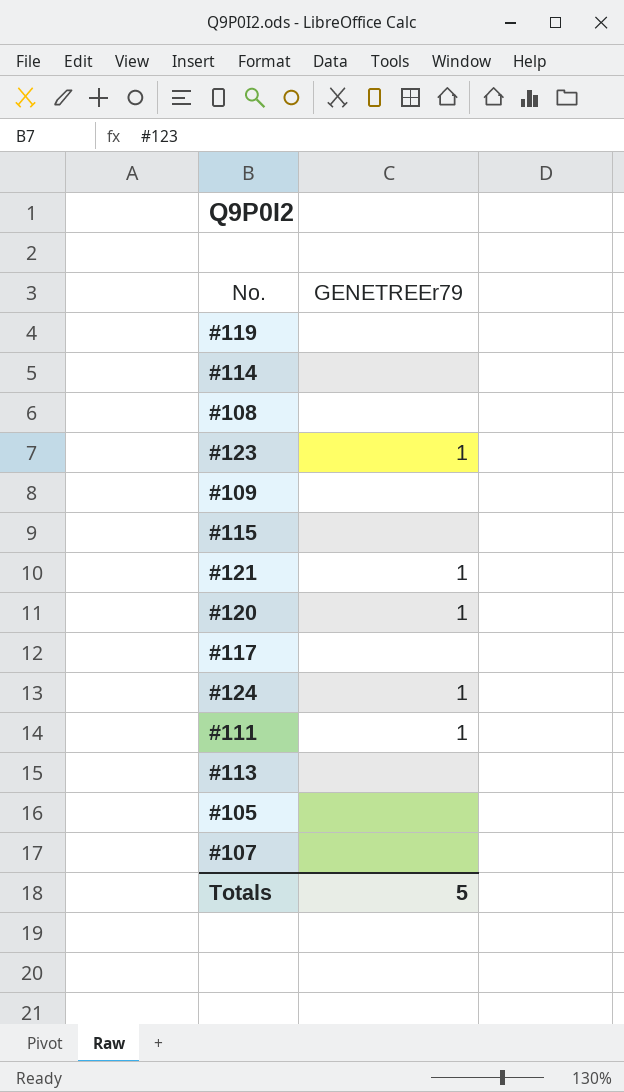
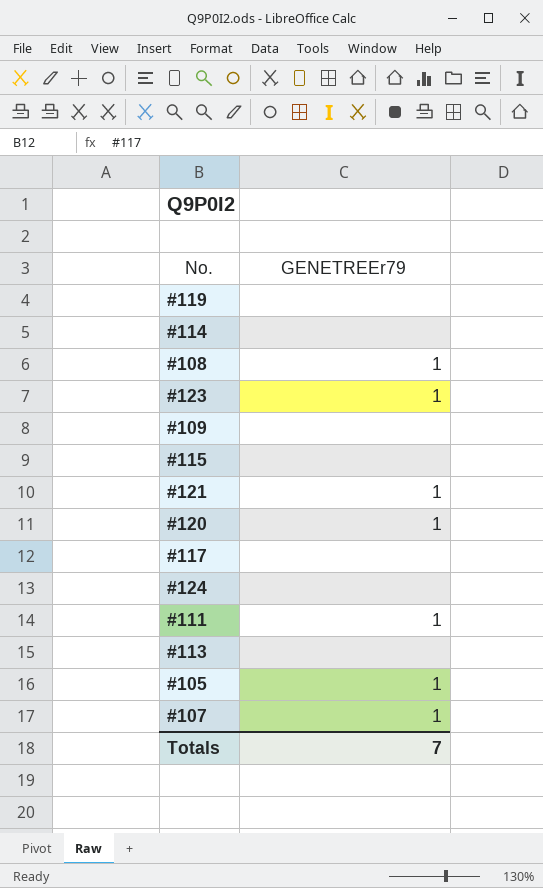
#108 | GENETREEr79: none -> 1
#124 | GENETREEr79: 1 -> none
#105 | GENETREEr79: none -> 1
#107 | GENETREEr79: none -> 1
Totals | GENETREEr79: 5 -> 7

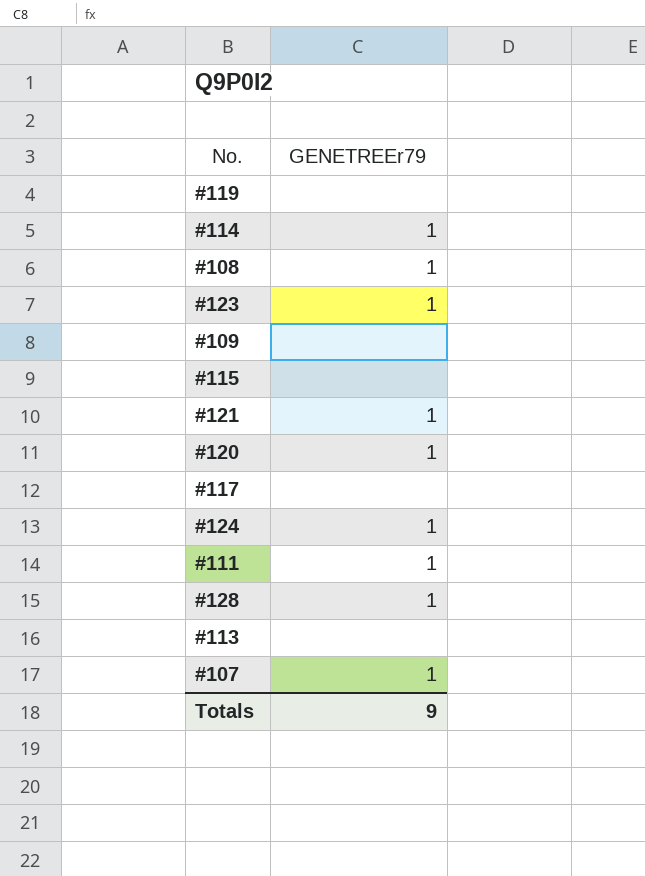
row #105: 1 -> none
#114 | GENETREEr79: none -> 1
#124 | GENETREEr79: none -> 1
row #128: none -> 1
Totals | GENETREEr79: 7 -> 9

